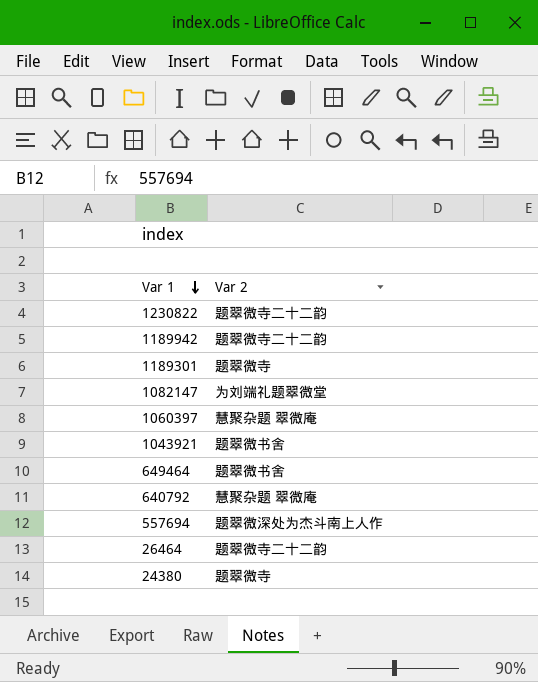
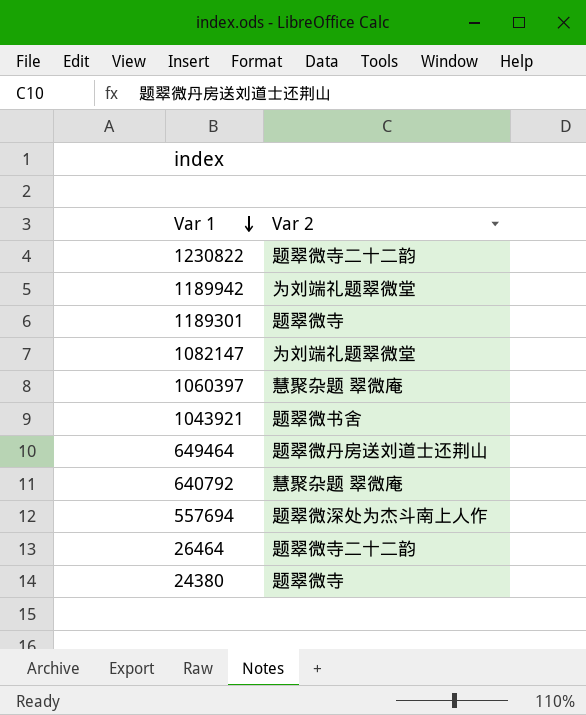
1189942 | Var 2: 题翠微寺二十二韵 -> 为刘端礼题翠微堂
649464 | Var 2: 题翠微书舍 -> 题翠微丹房送刘道士还荆山

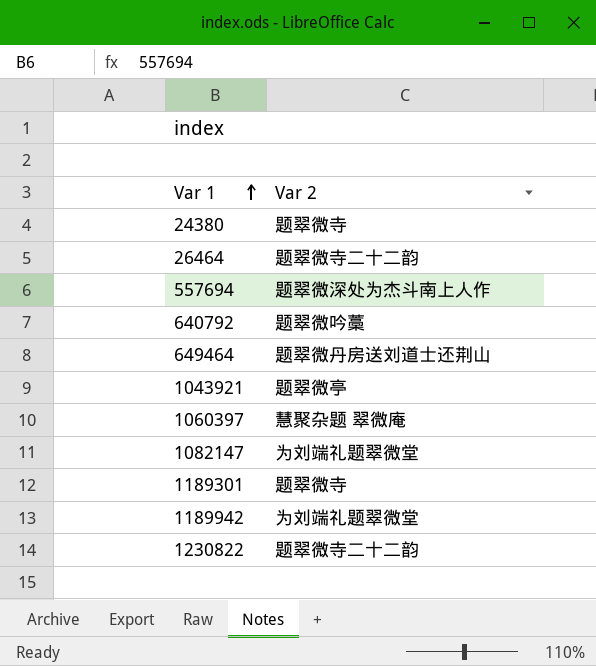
row order: Var 1 descending -> Var 1 ascending
640792 | Var 2: 慧聚杂题 翠微庵 -> 题翠微吟藁
1043921 | Var 2: 题翠微书舍 -> 题翠微亭

